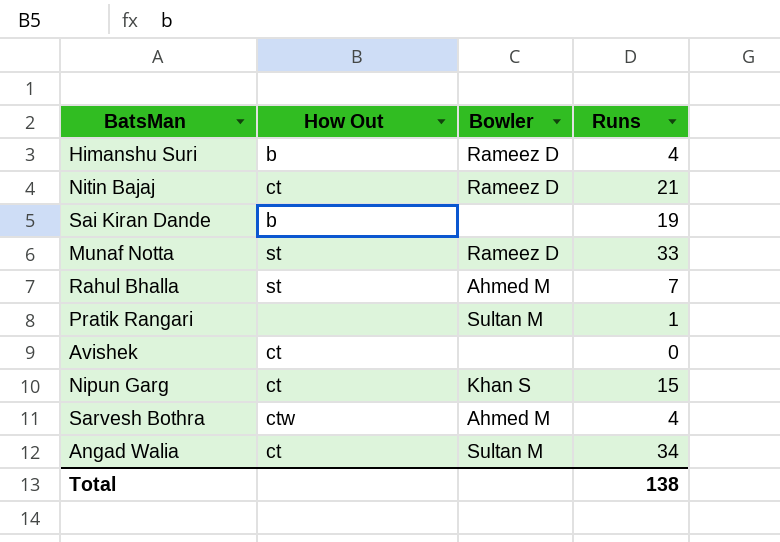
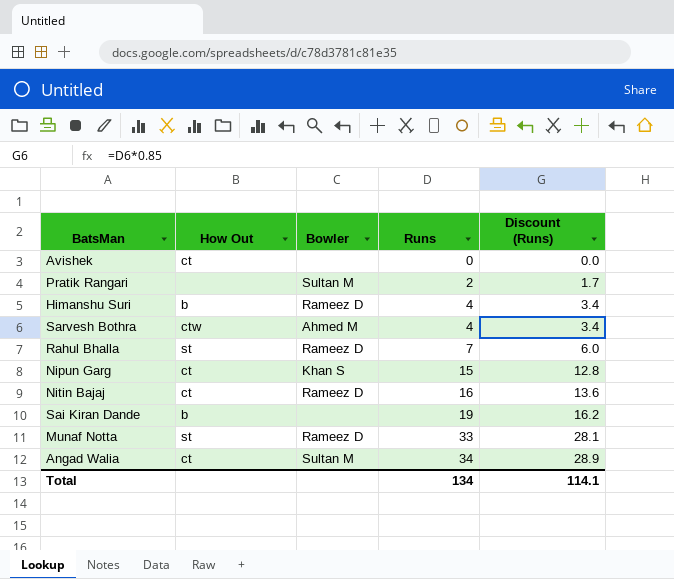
row order: none -> Runs ascending
column Discount (Runs) | formula: none -> [Runs] * 0.85
Pratik Rangari | Runs: 1 -> 2
Rahul Bhalla | Bowler: Ahmed M -> Rameez D
Nitin Bajaj | Runs: 21 -> 16
Total | Runs: 138 -> 134

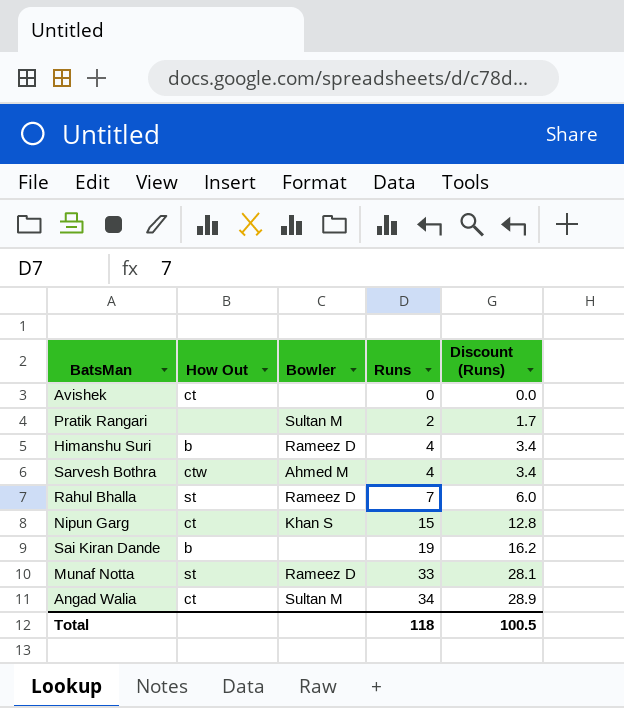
row Nitin Bajaj: ct | Rameez D | 16 | 13.6 -> none
Total | Runs: 134 -> 118
Total | Discount (Runs): 114.1 -> 100.5

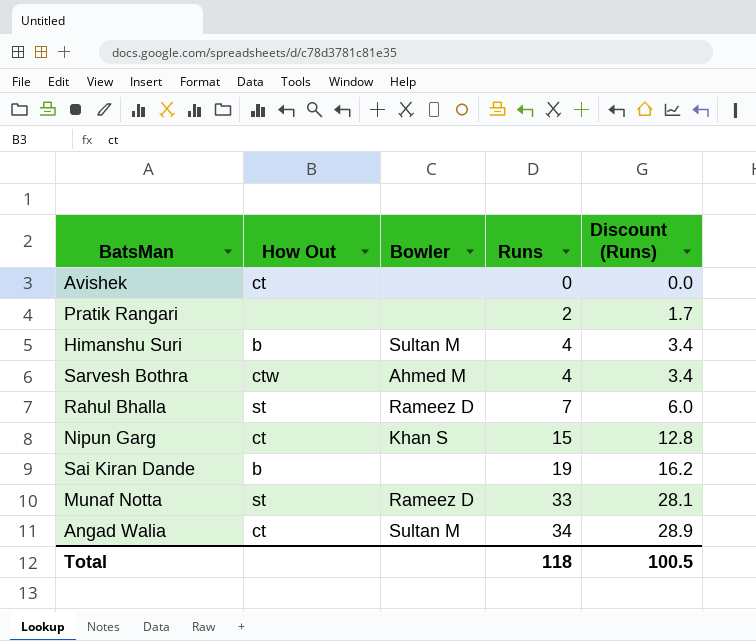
Pratik Rangari | Bowler: Sultan M -> none
Himanshu Suri | Bowler: Rameez D -> Sultan M

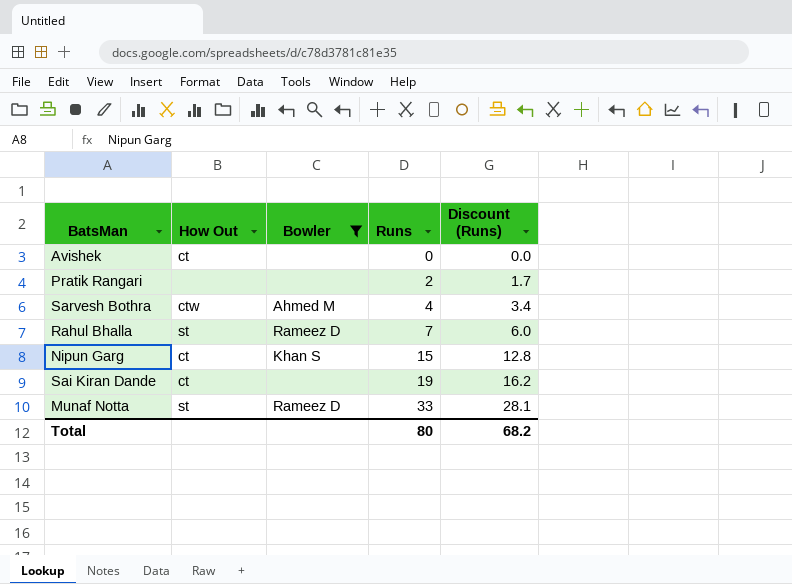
filter: none -> Bowler != Sultan M
Sai Kiran Dande | How Out: b -> ct
Total | Runs: 118 -> 80
Total | Discount (Runs): 100.5 -> 68.2

